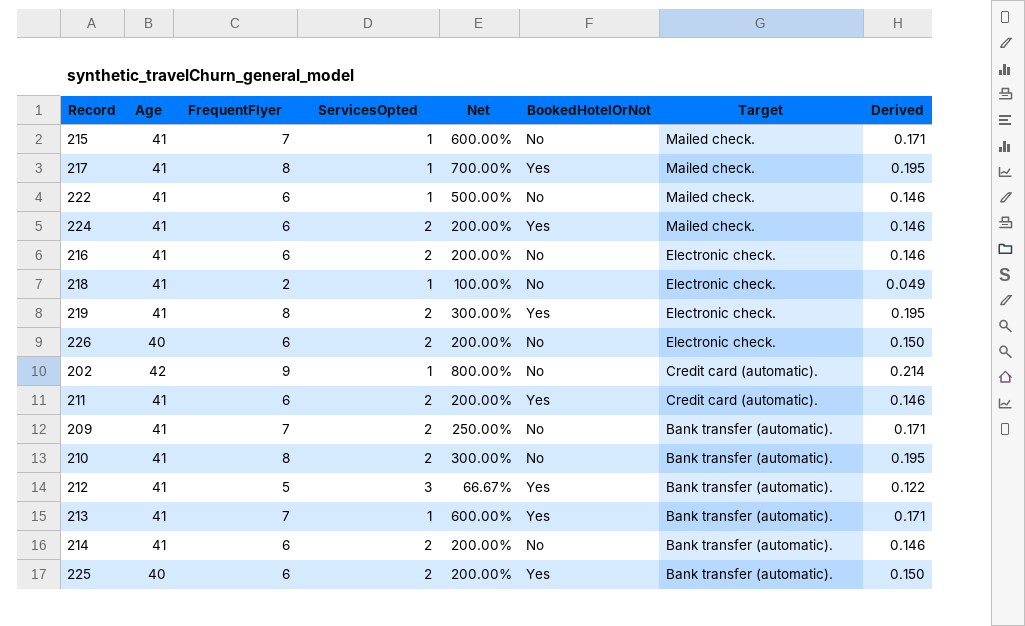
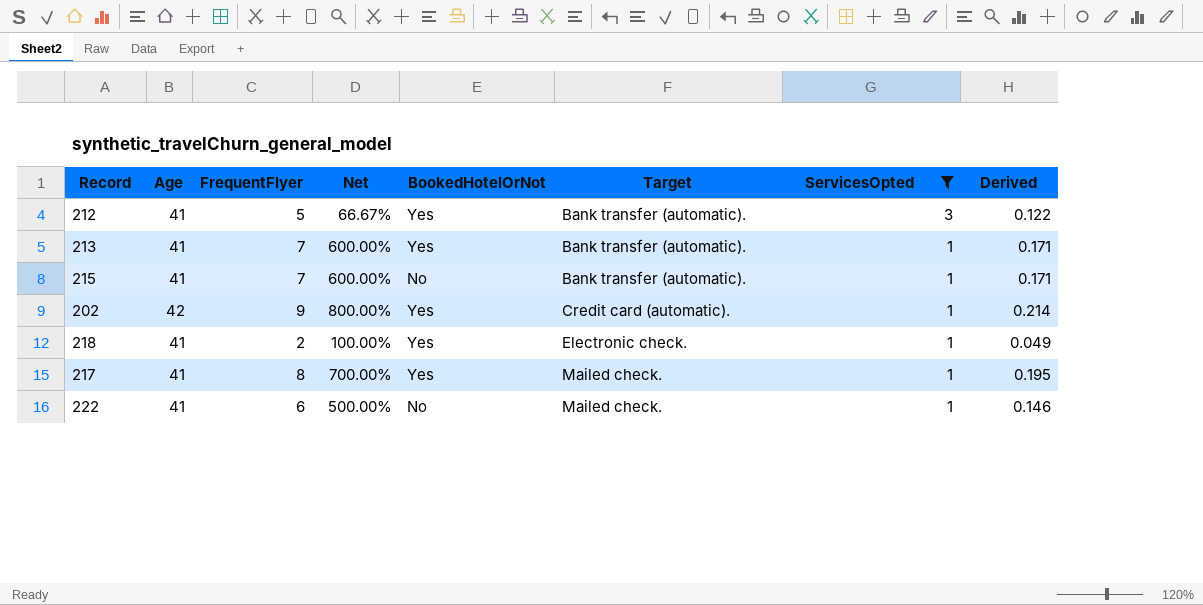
filter: none -> ServicesOpted != 2
row order: Target descending -> Target ascending
column ServicesOpted | position: 4 -> 7
215 | Target: Mailed check. -> Bank transfer (automatic).
202 | BookedHotelOrNot: No -> Yes
218 | BookedHotelOrNot: No -> Yes

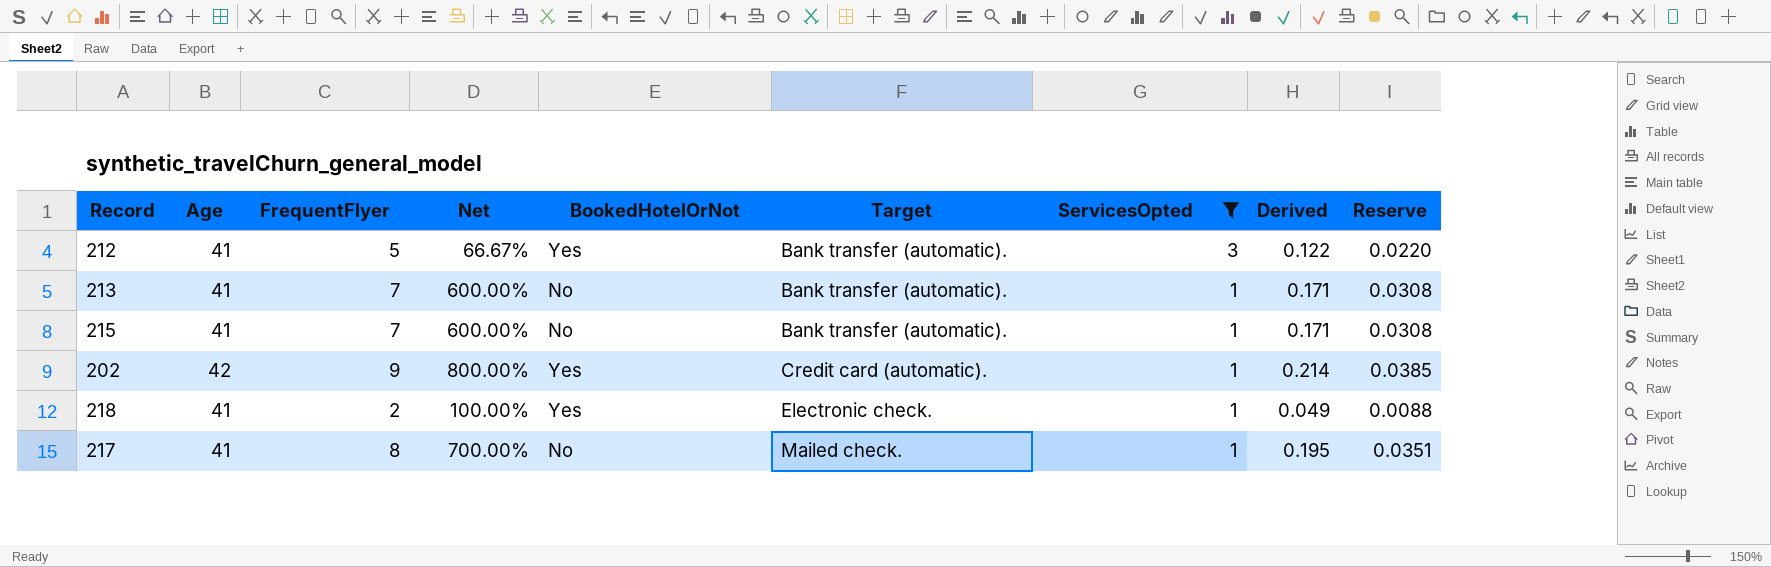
column Reserve | formula: none -> [Derived] * 0.18
row 222: 41 | 6 | 500.00% | No | Mailed check. | 1 | 0.146 -> none
213 | BookedHotelOrNot: Yes -> No
217 | BookedHotelOrNot: Yes -> No

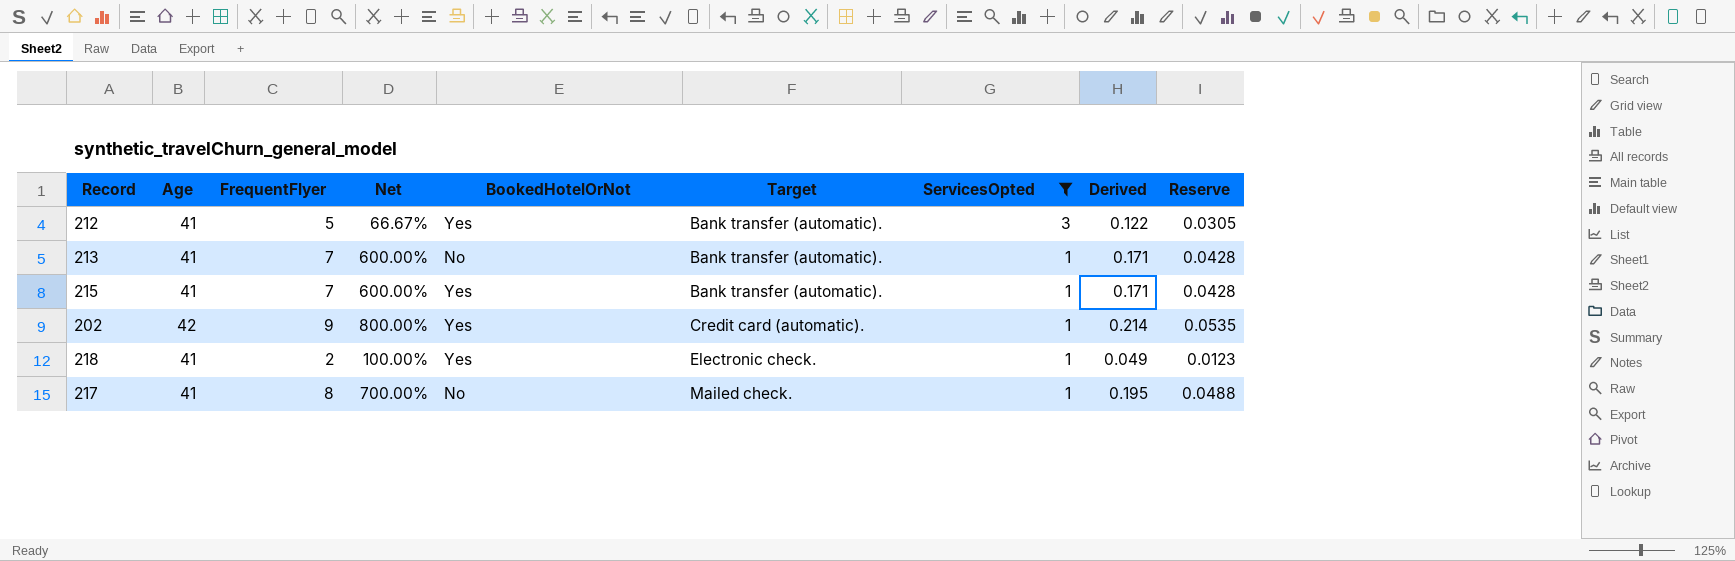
column Reserve | formula: [Derived] * 0.18 -> [Derived] * 0.25
215 | BookedHotelOrNot: No -> Yes

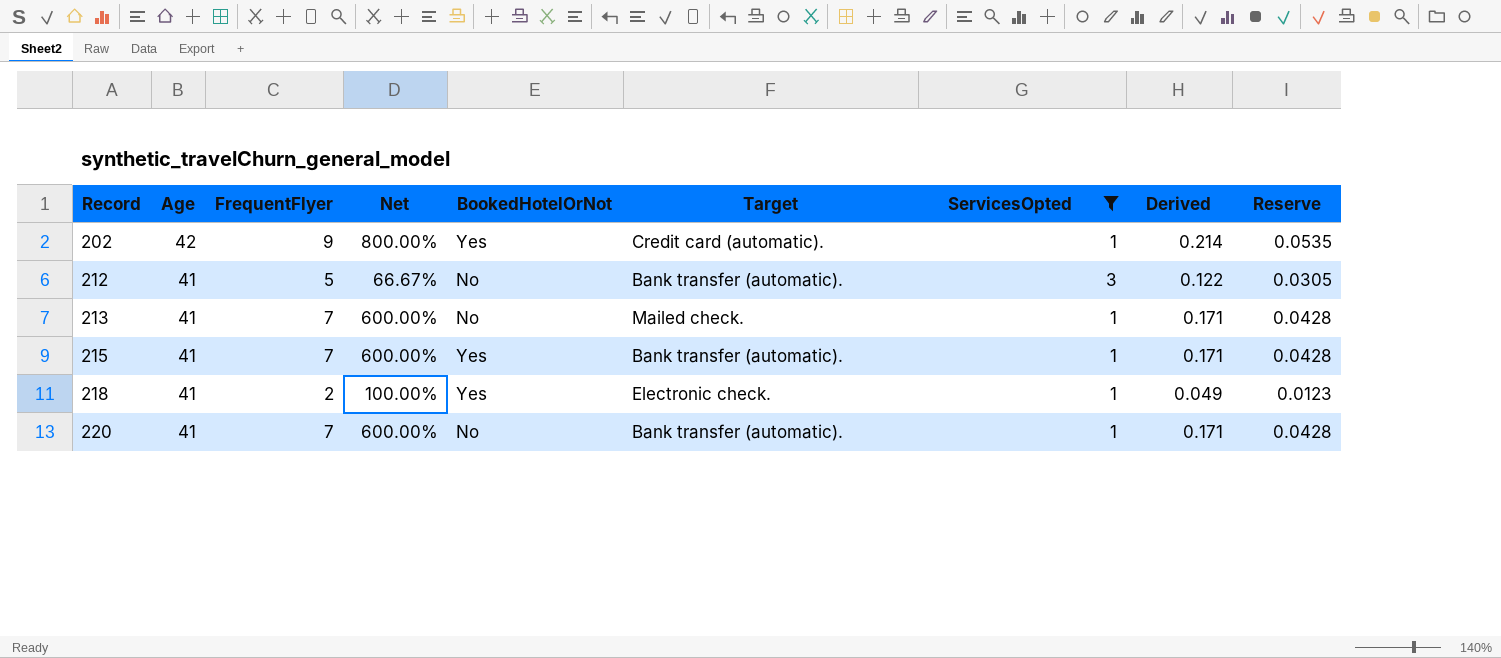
row order: Target ascending -> Record ascending
row 217: 41 | 8 | 700.00% | No | Mailed check. | 1 | 0.195 | 0.0488 -> none
212 | BookedHotelOrNot: Yes -> No
213 | Target: Bank transfer (automatic). -> Mailed check.
row 220: none -> 41 | 7 | 600.00% | No | Bank transfer (automatic). | 1 | 0.171 | 0.0428

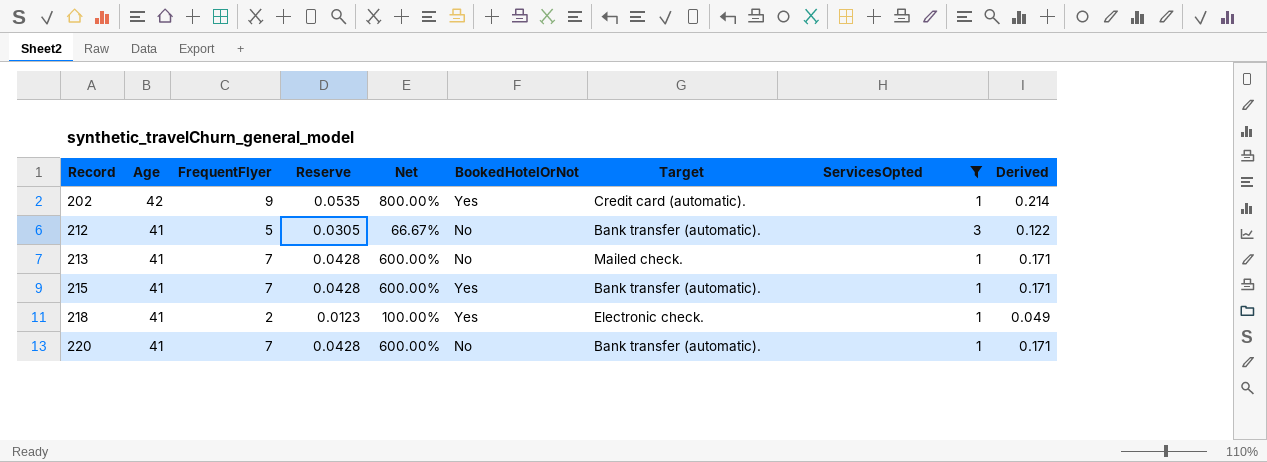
column Reserve | position: 9 -> 4

